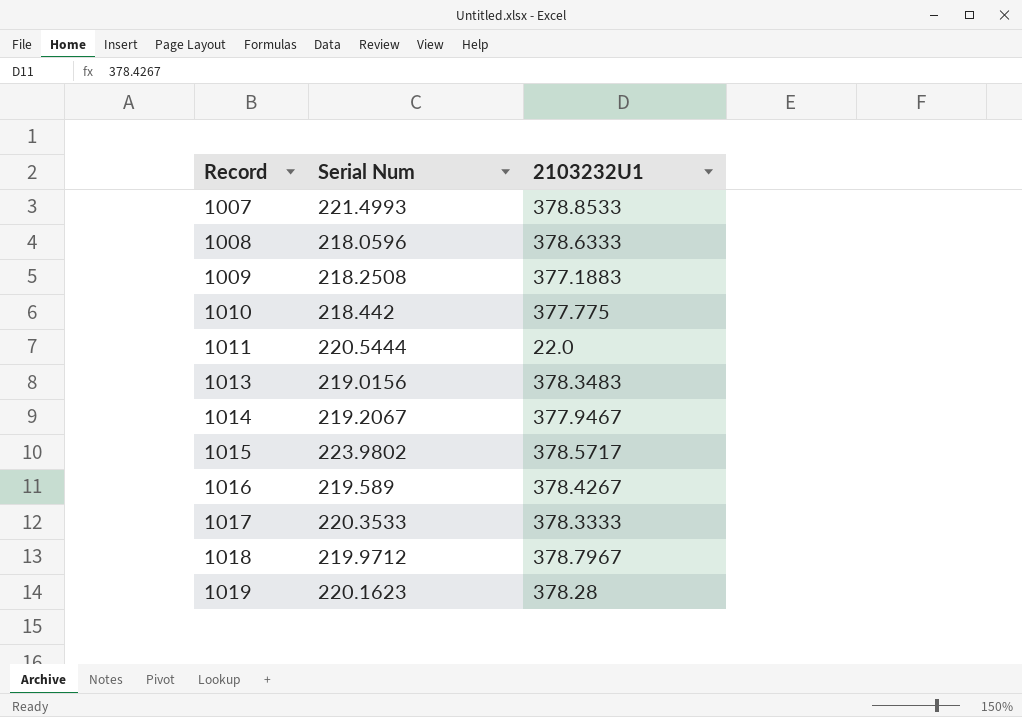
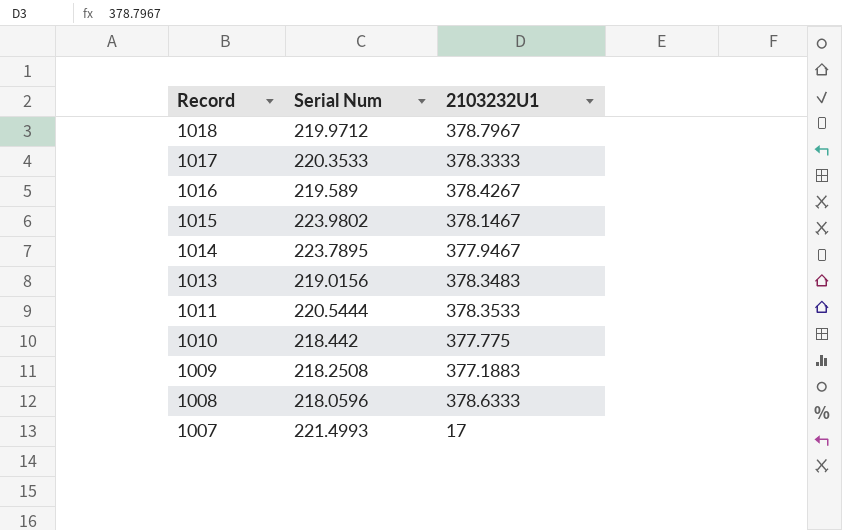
row order: Record ascending -> Record descending
row 1019: 220.1623 | 378.28 -> none
1015 | 2103232U1: 378.5717 -> 378.1467
1014 | Serial Num: 219.2067 -> 223.7895
1011 | 2103232U1: 22.0 -> 378.3533
1007 | 2103232U1: 378.8533 -> 17

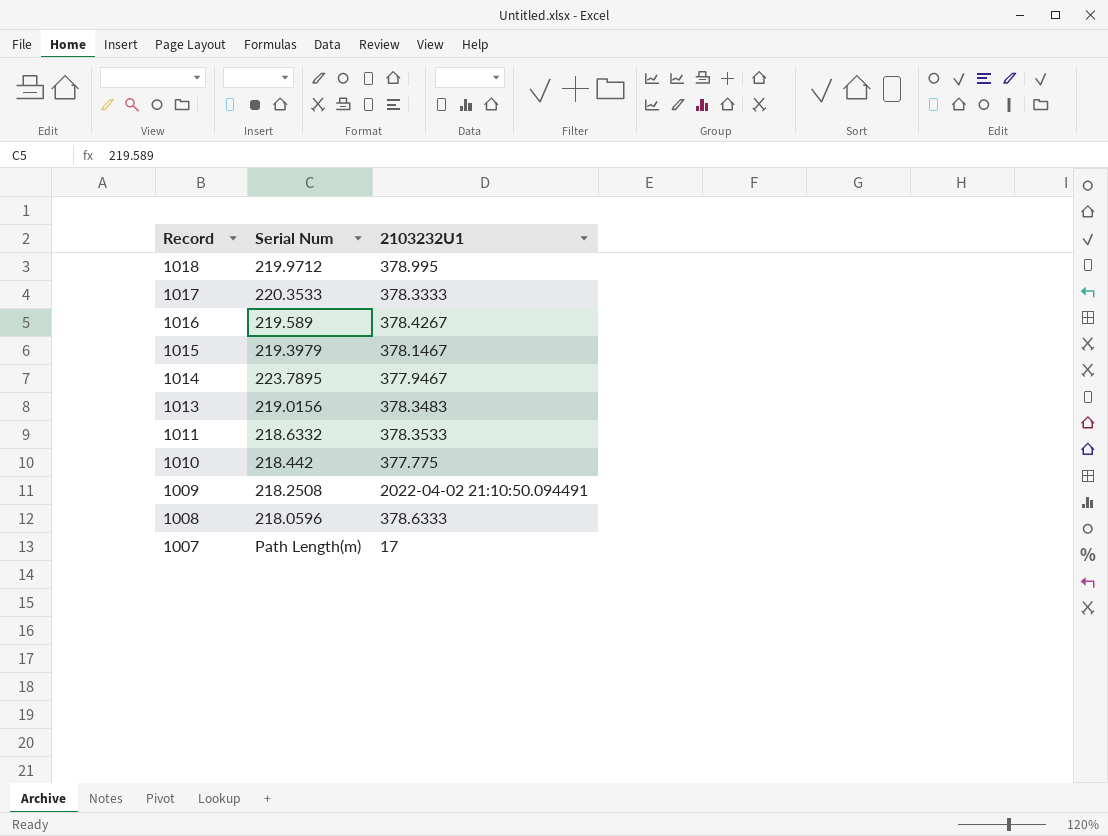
1018 | 2103232U1: 378.7967 -> 378.995
1015 | Serial Num: 223.9802 -> 219.3979
1011 | Serial Num: 220.5444 -> 218.6332
1009 | 2103232U1: 377.1883 -> 2022-04-02 21:10:50.094491
1007 | Serial Num: 221.4993 -> Path Length(m)

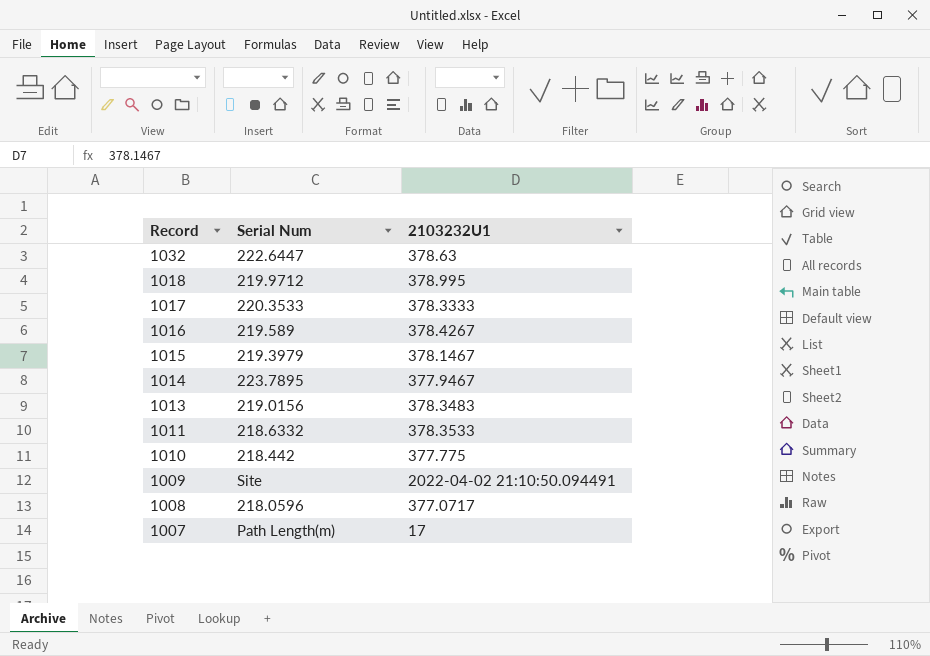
row 1032: none -> 222.6447 | 378.63
1009 | Serial Num: 218.2508 -> Site
1008 | 2103232U1: 378.6333 -> 377.0717

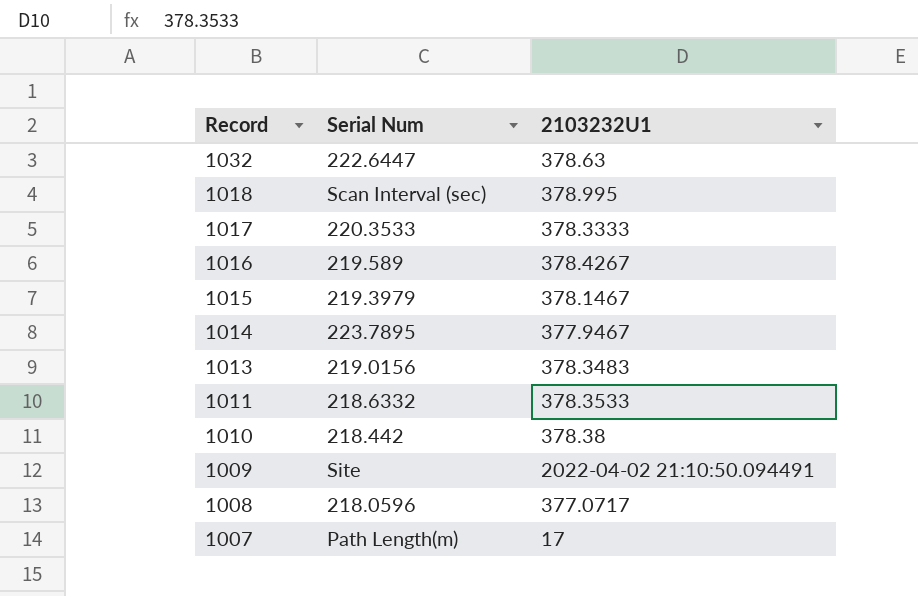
1018 | Serial Num: 219.9712 -> Scan Interval (sec)
1010 | 2103232U1: 377.775 -> 378.38

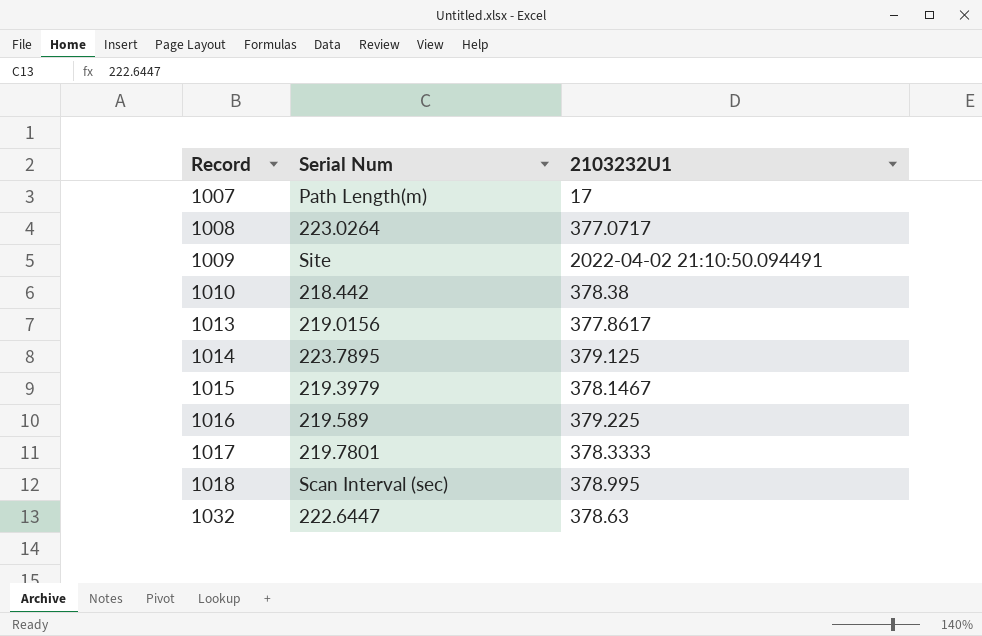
row order: Record descending -> Record ascending
row 1011: 218.6332 | 378.3533 -> none
1008 | Serial Num: 218.0596 -> 223.0264
1013 | 2103232U1: 378.3483 -> 377.8617
1014 | 2103232U1: 377.9467 -> 379.125
1016 | 2103232U1: 378.4267 -> 379.225
1017 | Serial Num: 220.3533 -> 219.7801

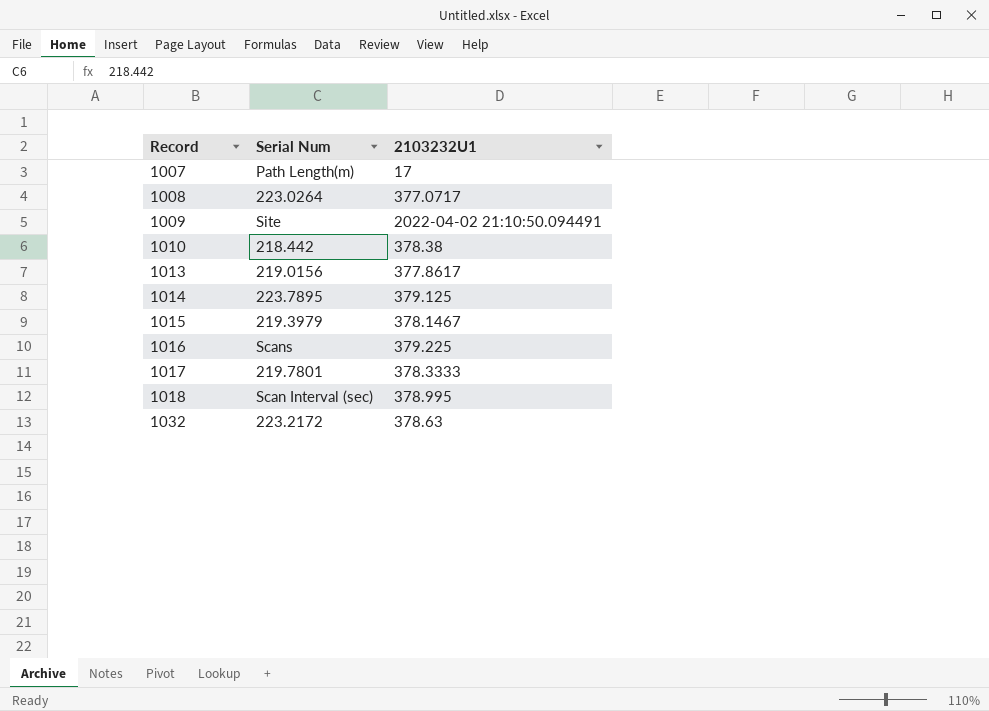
1016 | Serial Num: 219.589 -> Scans
1032 | Serial Num: 222.6447 -> 223.2172

